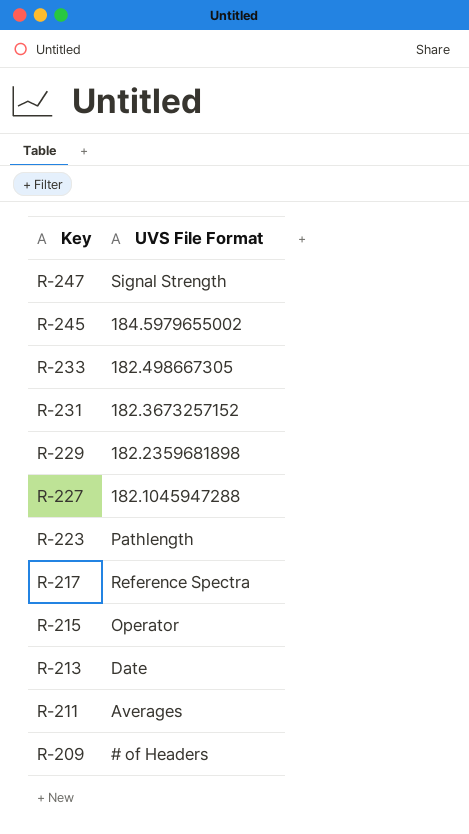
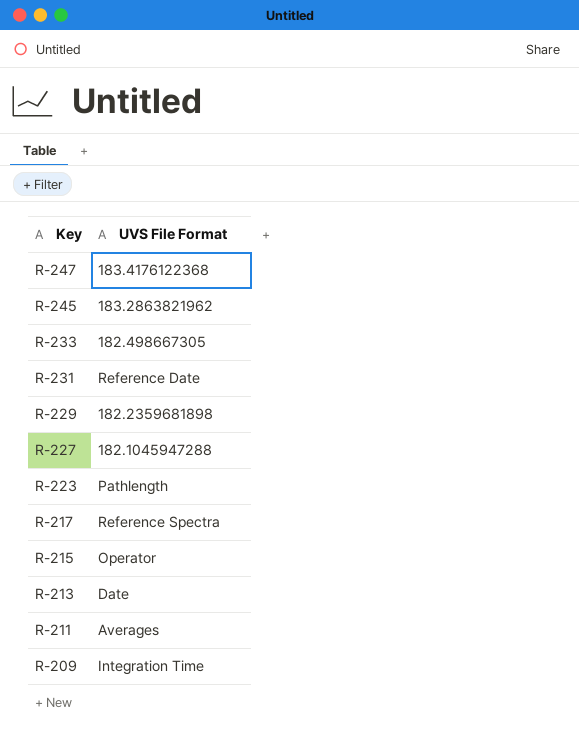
R-247 | UVS File Format: Signal Strength -> 183.4176122368
R-245 | UVS File Format: 184.5979655002 -> 183.2863821962
R-231 | UVS File Format: 182.3673257152 -> Reference Date
R-209 | UVS File Format: # of Headers -> Integration Time

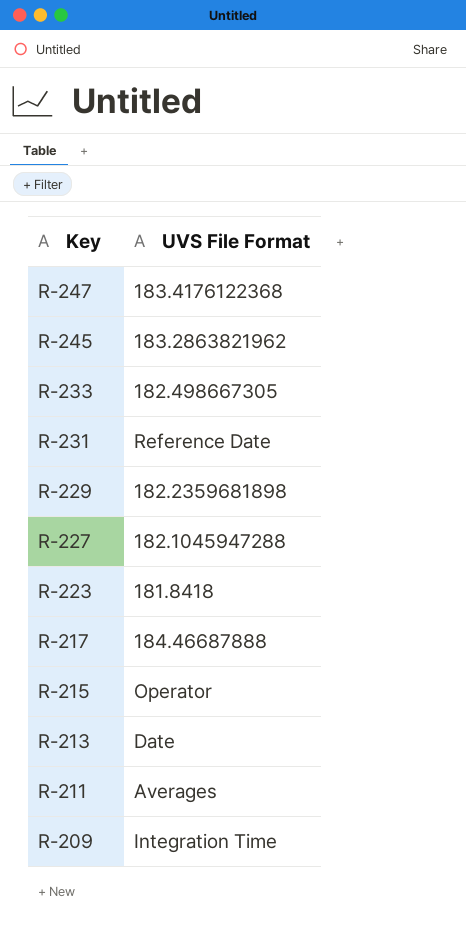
R-223 | UVS File Format: Pathlength -> 181.8418
R-217 | UVS File Format: Reference Spectra -> 184.46687888

